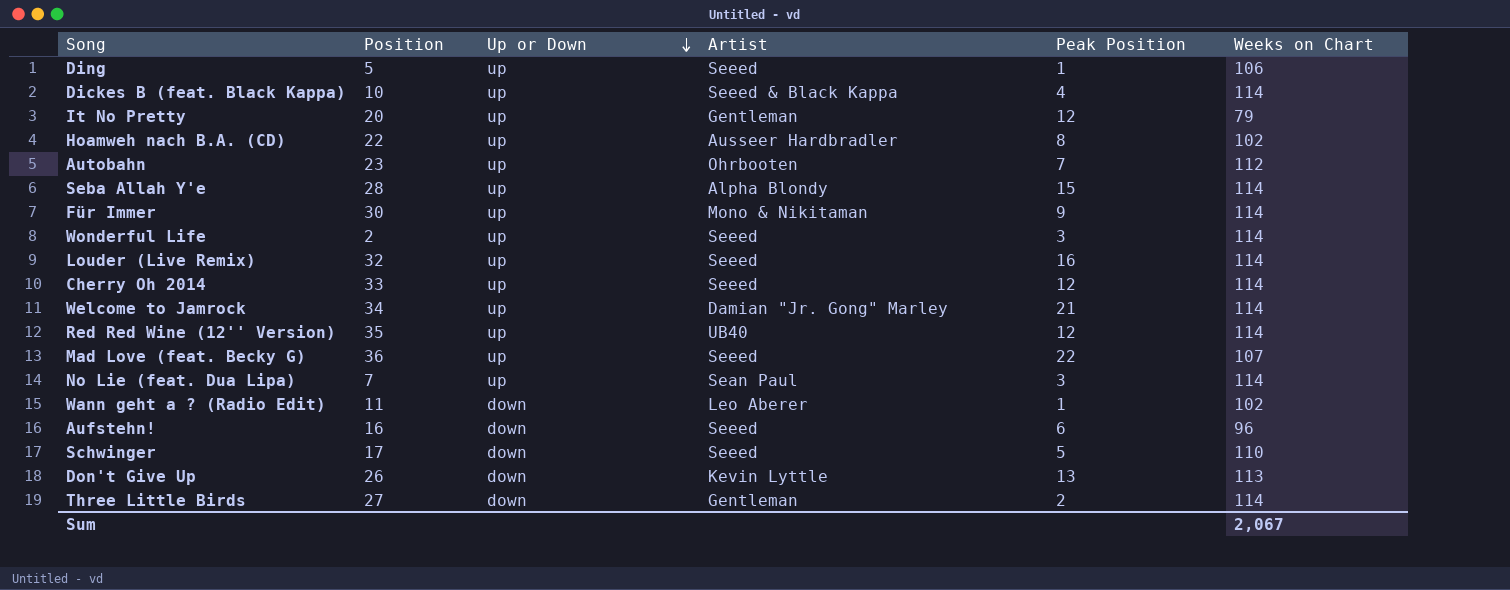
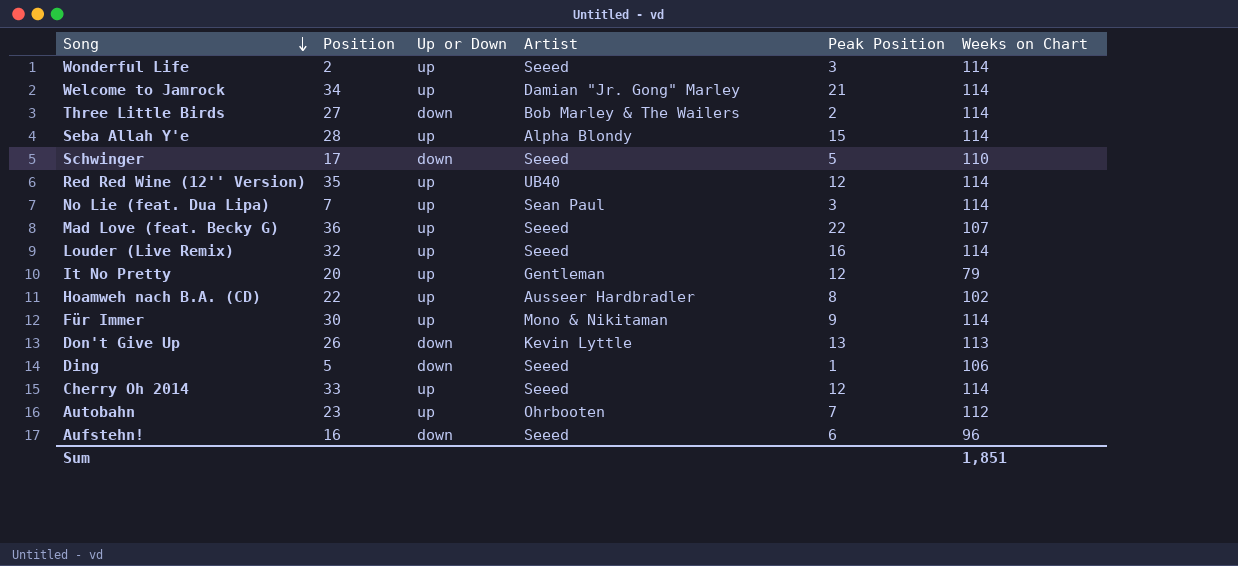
row order: Up or Down descending -> Song descending
row Dickes B (feat. Black Kappa): 10 | up | Seeed & Black Kappa | 4 | 114 -> none
row Wann geht a ? (Radio Edit): 11 | down | Leo Aberer | 1 | 102 -> none
Three Little Birds | Artist: Gentleman -> Bob Marley & The Wailers
Ding | Up or Down: up -> down
Sum | Weeks on Chart: 2,067 -> 1,851

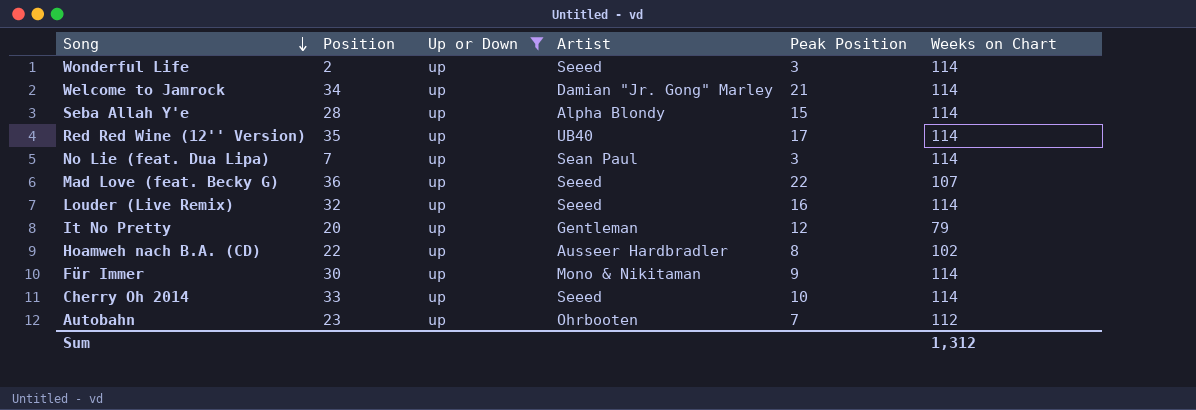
filter: none -> Up or Down = up
Red Red Wine (12'' Version) | Peak Position: 12 -> 17
Cherry Oh 2014 | Peak Position: 12 -> 10
Sum | Weeks on Chart: 1,851 -> 1,312

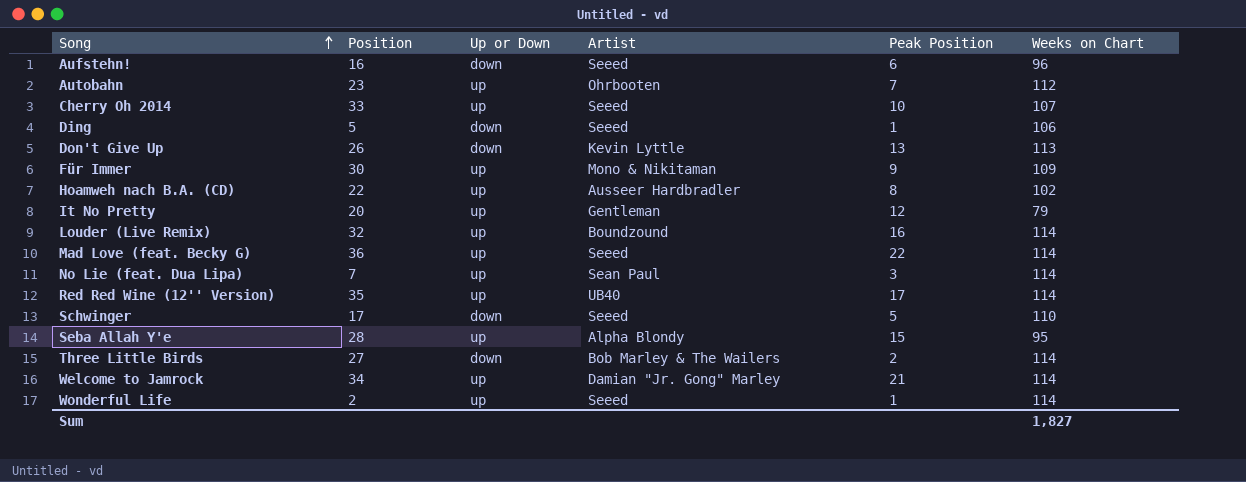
filter: Up or Down = up -> none
row order: Song descending -> Song ascending
Cherry Oh 2014 | Weeks on Chart: 114 -> 107
Für Immer | Weeks on Chart: 114 -> 109
Louder (Live Remix) | Artist: Seeed -> Boundzound
Mad Love (feat. Becky G) | Weeks on Chart: 107 -> 114
Seba Allah Y'e | Weeks on Chart: 114 -> 95
Wonderful Life | Peak Position: 3 -> 1
Sum | Weeks on Chart: 1,312 -> 1,827

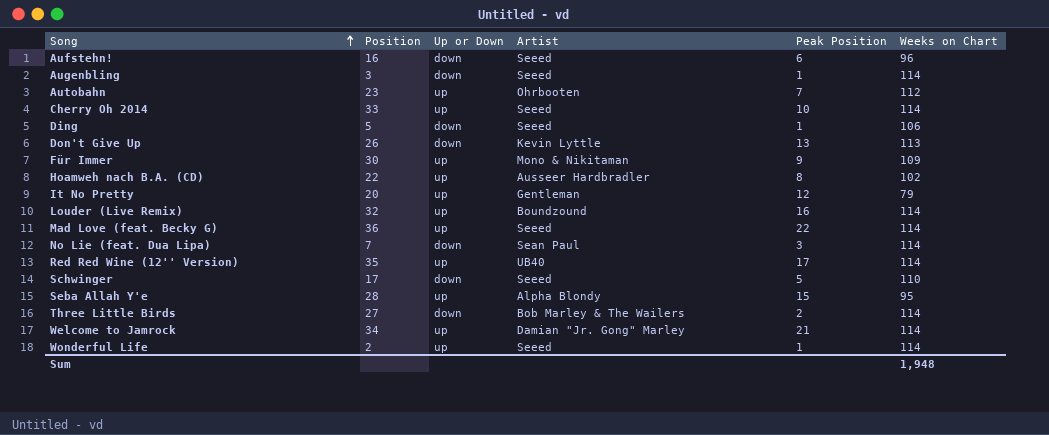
row Augenbling: none -> 3 | down | Seeed | 1 | 114
Cherry Oh 2014 | Weeks on Chart: 107 -> 114
No Lie (feat. Dua Lipa) | Up or Down: up -> down
Sum | Weeks on Chart: 1,827 -> 1,948

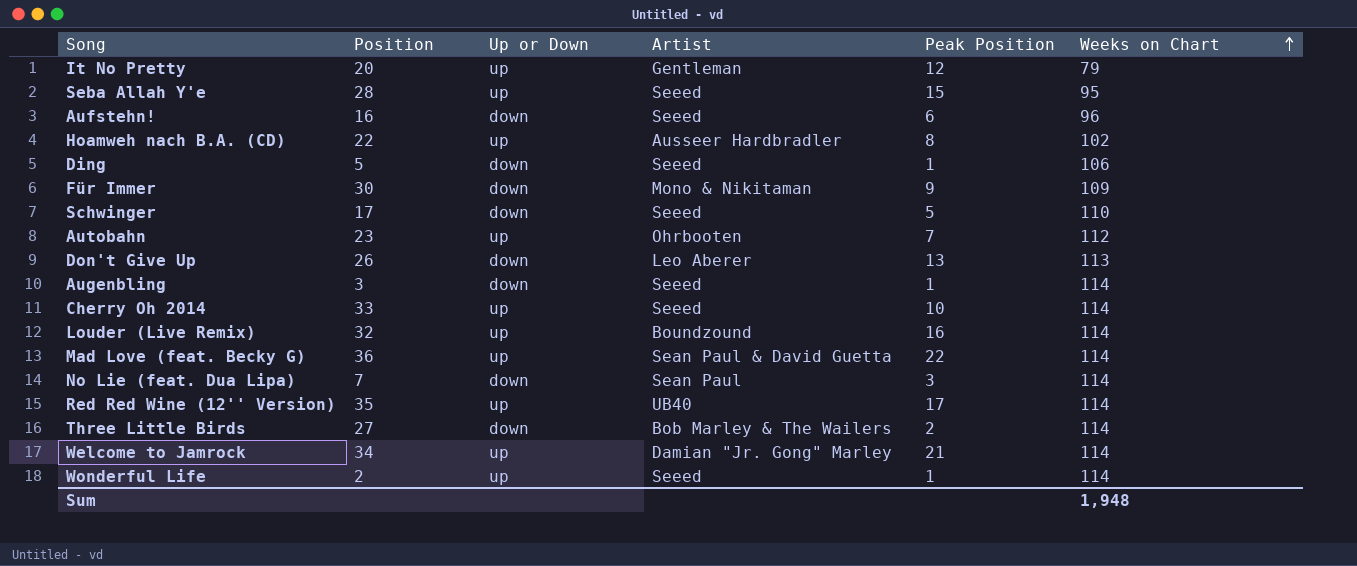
row order: Song ascending -> Weeks on Chart ascending
Seba Allah Y'e | Artist: Alpha Blondy -> Seeed
Für Immer | Up or Down: up -> down
Don't Give Up | Artist: Kevin Lyttle -> Leo Aberer
Mad Love (feat. Becky G) | Artist: Seeed -> Sean Paul & David Guetta

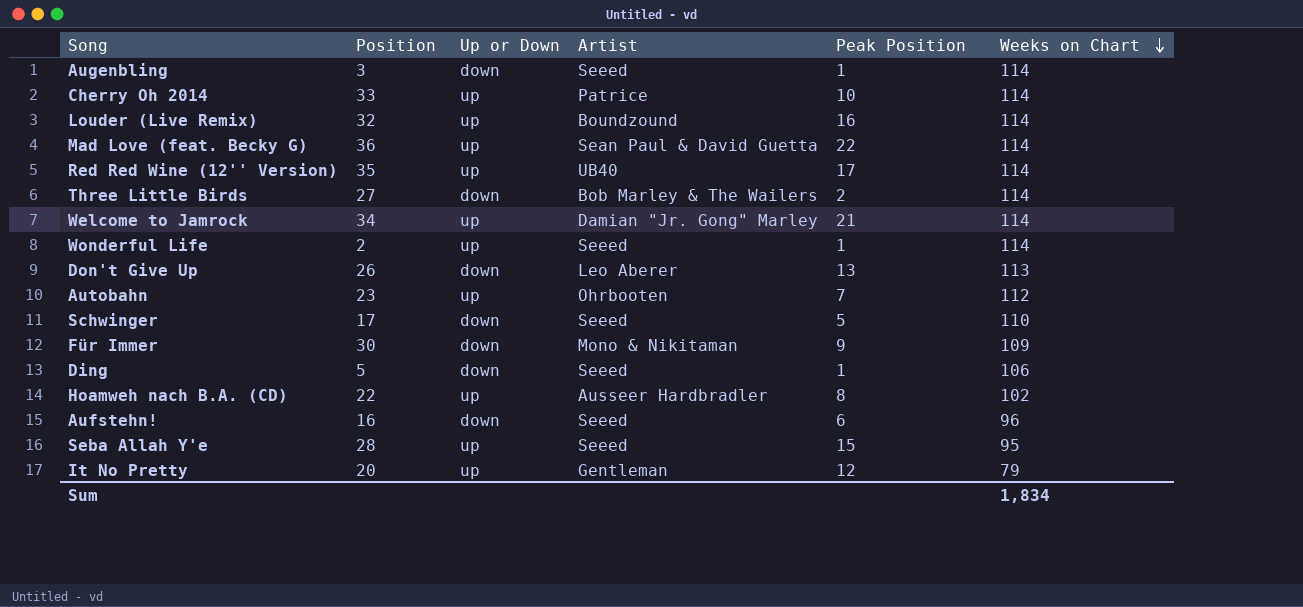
row order: Weeks on Chart ascending -> Weeks on Chart descending
row No Lie (feat. Dua Lipa): 7 | down | Sean Paul | 3 | 114 -> none
Cherry Oh 2014 | Artist: Seeed -> Patrice
Sum | Weeks on Chart: 1,948 -> 1,834

